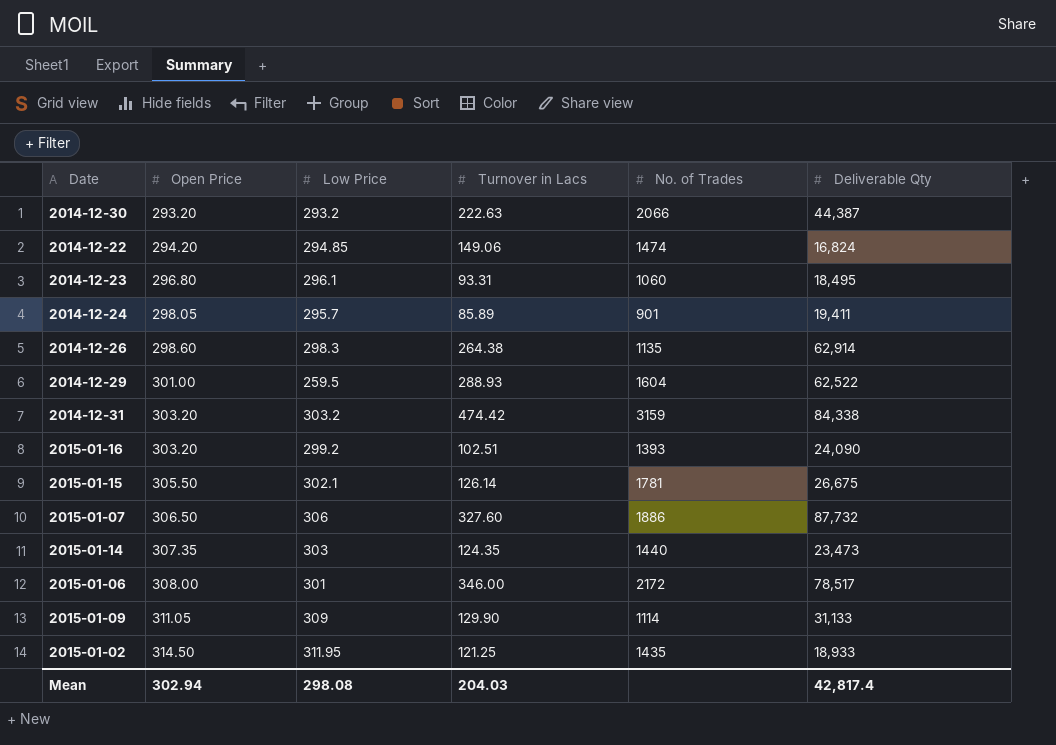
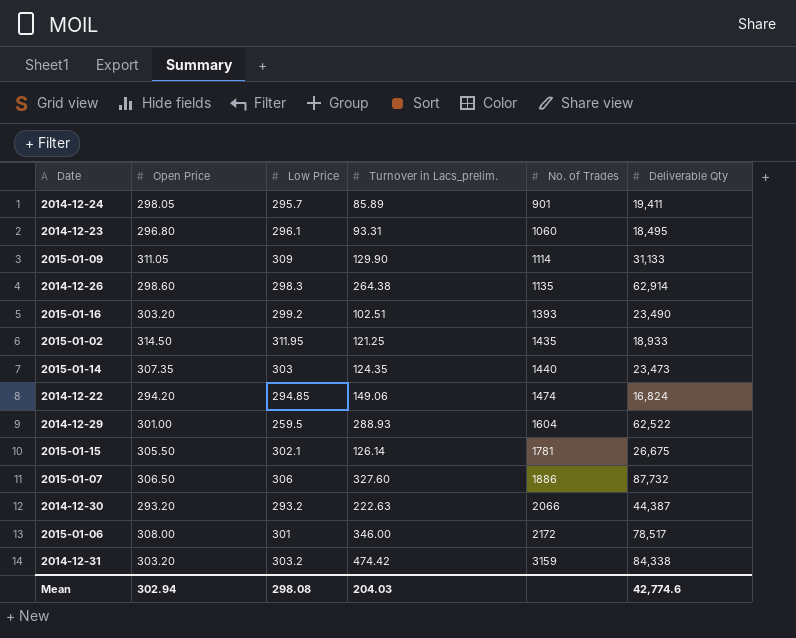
row order: Open Price ascending -> No. of Trades ascending
column name: Turnover in Lacs -> Turnover in Lacs_prelim.
2015-01-16 | Deliverable Qty: 24,090 -> 23,490
Mean | Deliverable Qty: 42,817.4 -> 42,774.6

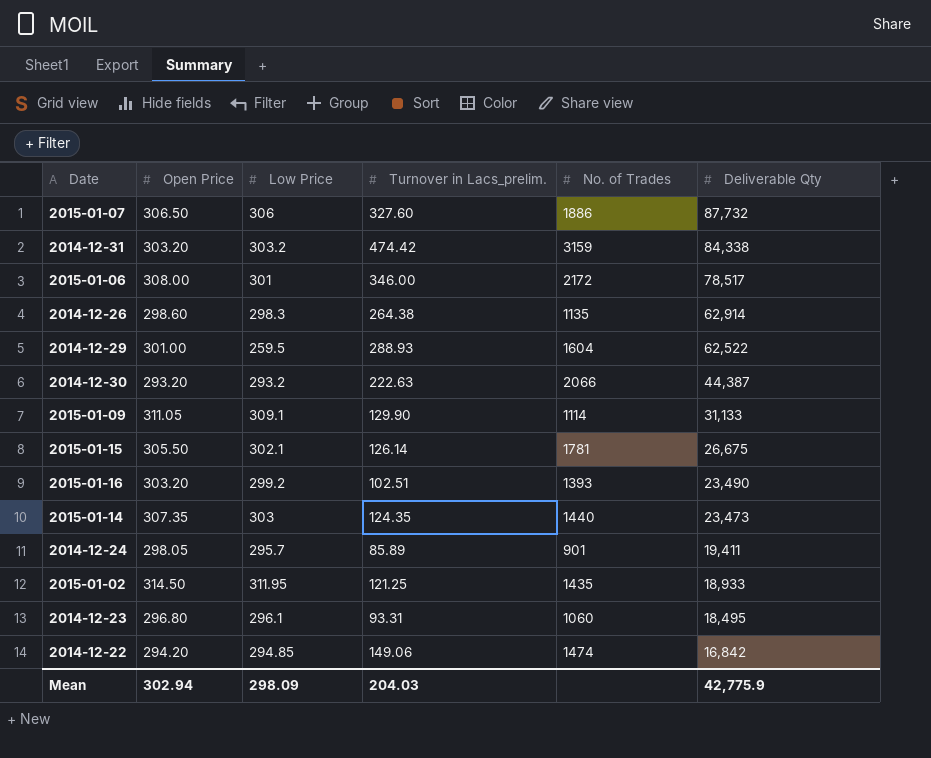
row order: No. of Trades ascending -> Deliverable Qty descending
2015-01-09 | Low Price: 309 -> 309.1
2014-12-22 | Deliverable Qty: 16,824 -> 16,842
Mean | Low Price: 298.08 -> 298.09
Mean | Deliverable Qty: 42,774.6 -> 42,775.9

